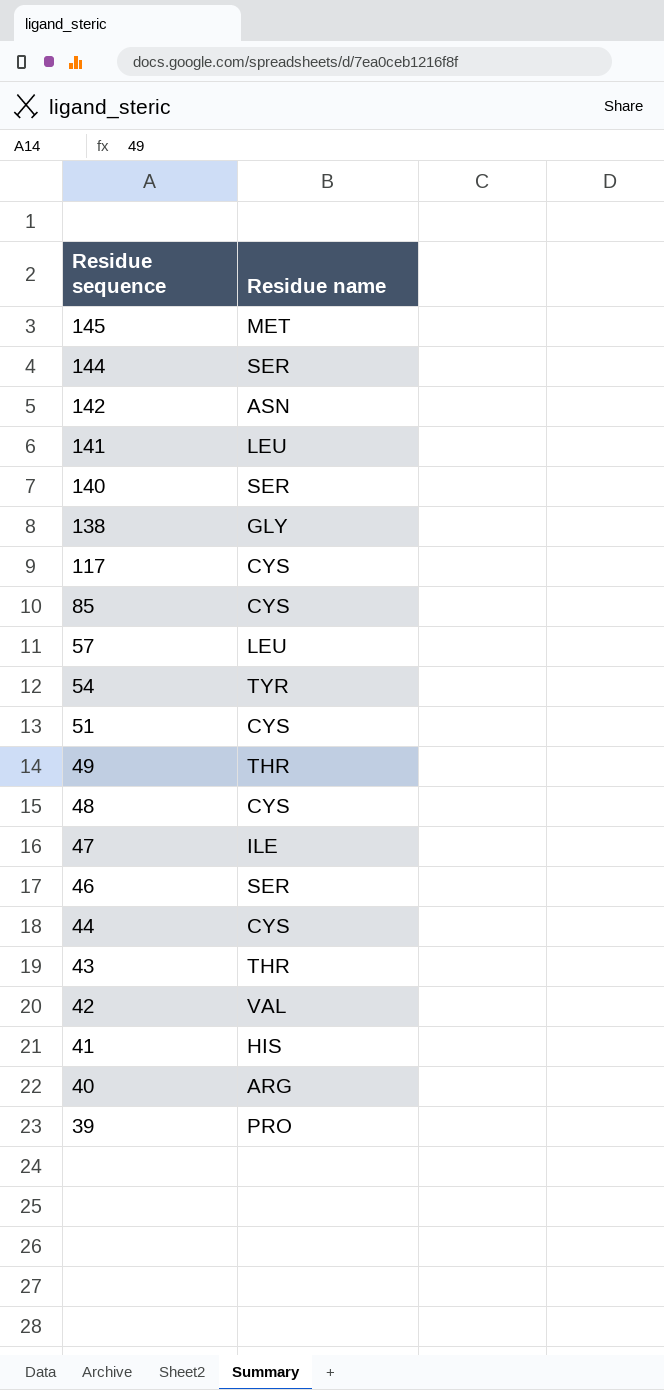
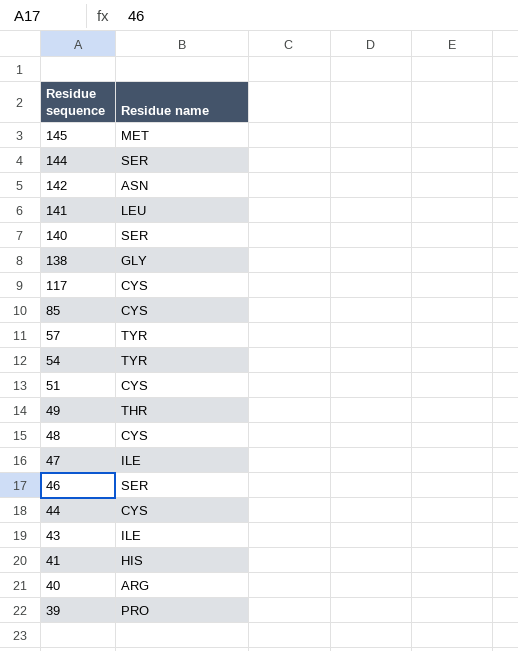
row 42: VAL -> none
57 | Residue name: LEU -> TYR
43 | Residue name: THR -> ILE

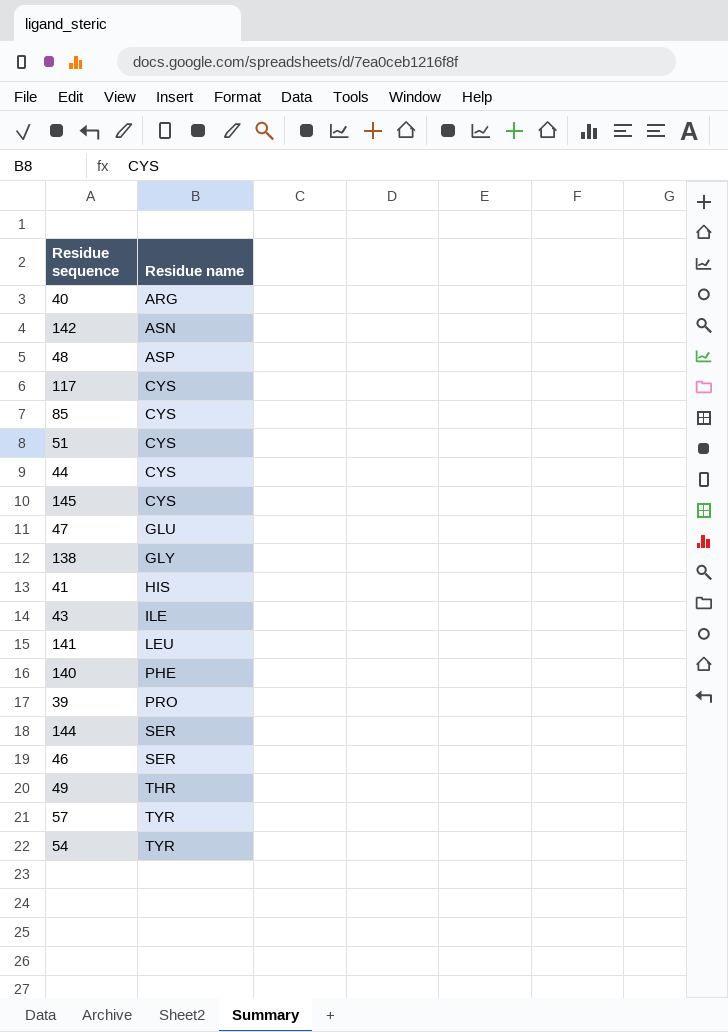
row order: Residue sequence descending -> Residue name ascending
48 | Residue name: CYS -> ASP
145 | Residue name: MET -> CYS
47 | Residue name: ILE -> GLU
140 | Residue name: SER -> PHE

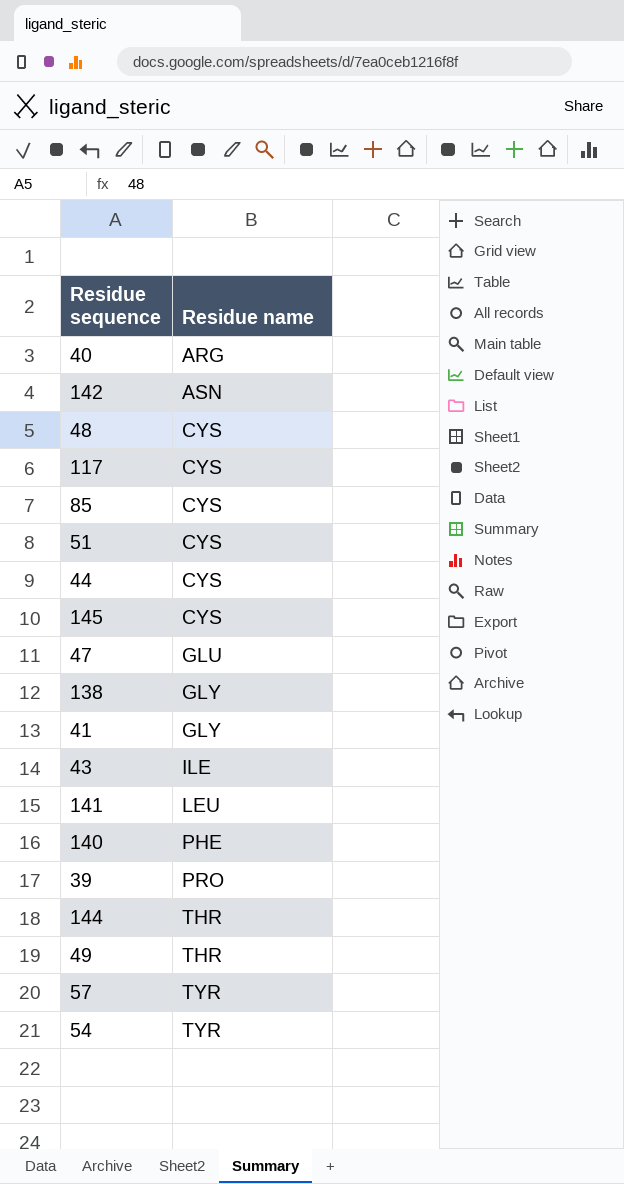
row 46: SER -> none
48 | Residue name: ASP -> CYS
41 | Residue name: HIS -> GLY
144 | Residue name: SER -> THR

